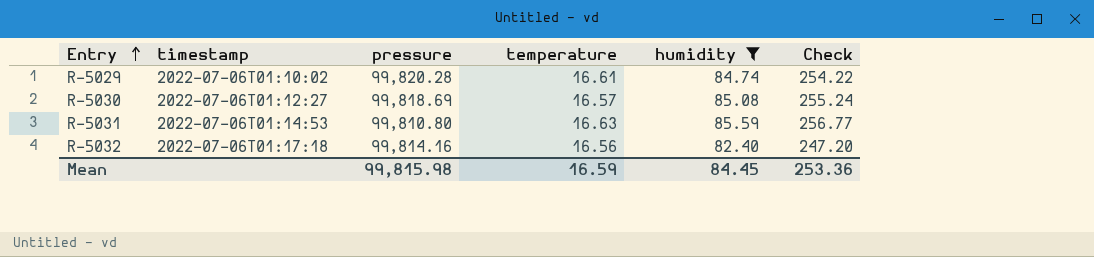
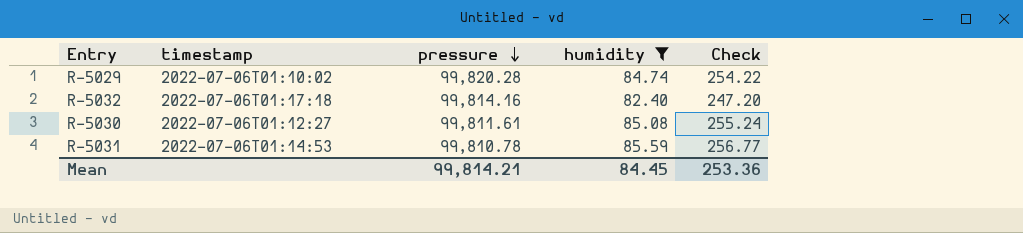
row order: Entry ascending -> pressure descending
column temperature | position: 4 -> none
R-5030 | pressure: 99,818.69 -> 99,811.61
R-5031 | pressure: 99,810.80 -> 99,810.78
Mean | pressure: 99,815.98 -> 99,814.21

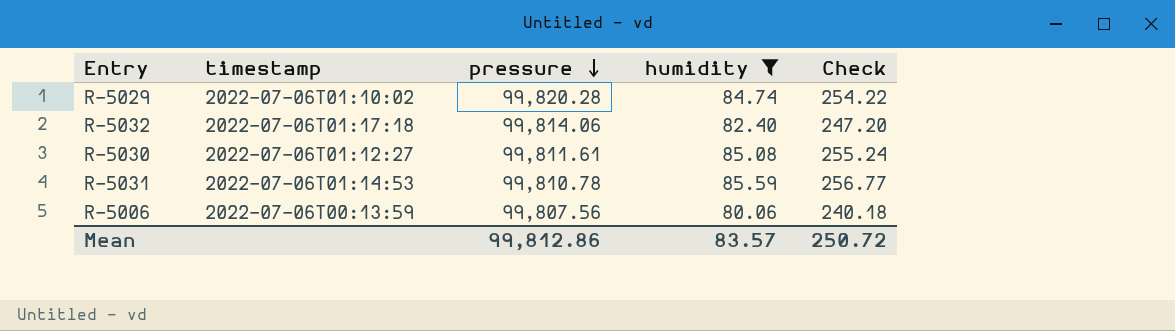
R-5032 | pressure: 99,814.16 -> 99,814.06
row R-5006: none -> 2022-07-06T00:13:59 | 99,807.56 | 80.06 | 240.18
Mean | pressure: 99,814.21 -> 99,812.86
Mean | humidity: 84.45 -> 83.57
Mean | Check: 253.36 -> 250.72

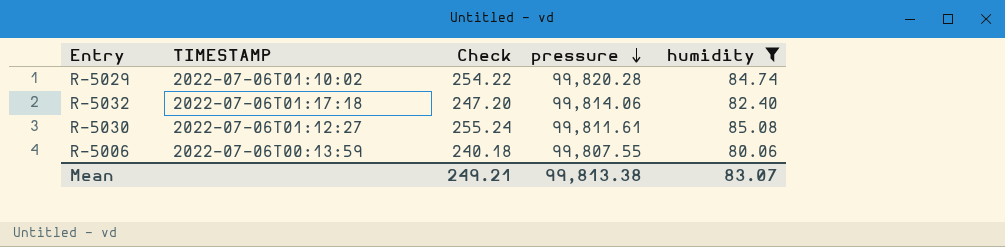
column name: timestamp -> TIMESTAMP
column Check | position: 5 -> 3
row R-5031: 2022-07-06T01:14:53 | 99,810.78 | 85.59 | 256.77 -> none
R-5006 | pressure: 99,807.56 -> 99,807.55
Mean | Check: 250.72 -> 249.21
Mean | pressure: 99,812.86 -> 99,813.38
Mean | humidity: 83.57 -> 83.07

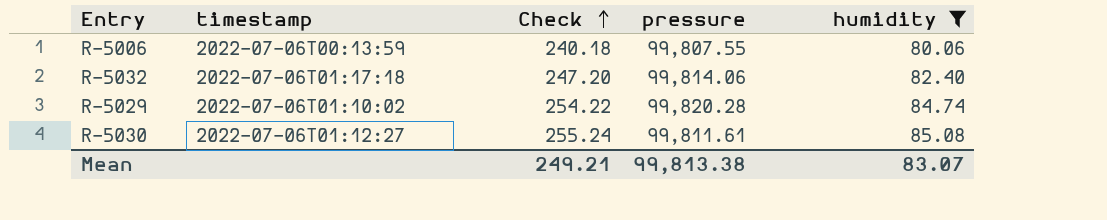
row order: pressure descending -> Check ascending
column name: TIMESTAMP -> timestamp

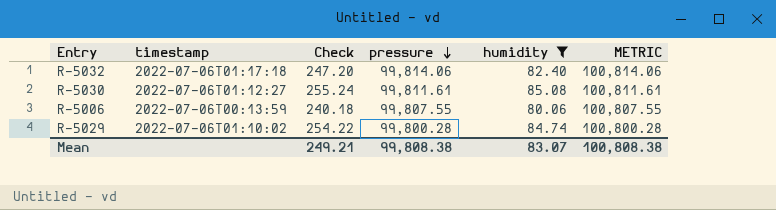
row order: Check ascending -> pressure descending
column METRIC | formula: none -> [pressure] + 1000
R-5029 | pressure: 99,820.28 -> 99,800.28
Mean | pressure: 99,813.38 -> 99,808.38

